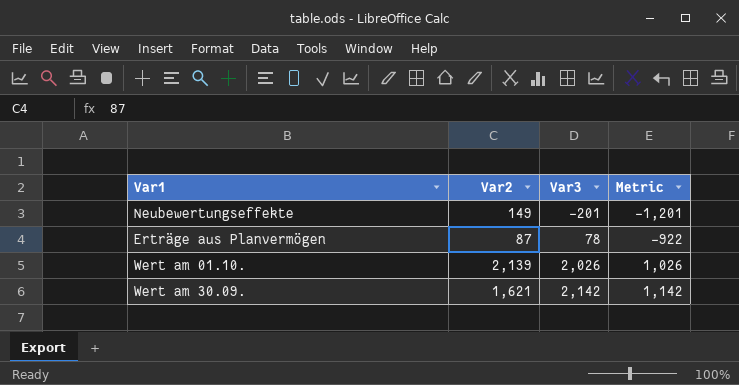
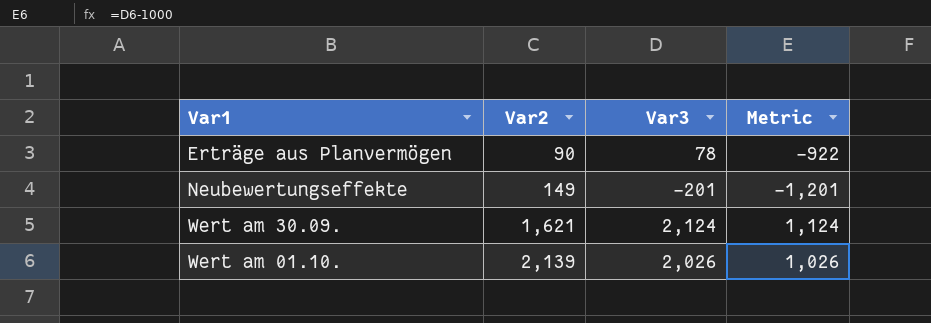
row order: Var3 ascending -> Var2 ascending
Erträge aus Planvermögen | Var2: 87 -> 90
Wert am 30.09. | Var3: 2,142 -> 2,124
Wert am 30.09. | Metric: 1,142 -> 1,124

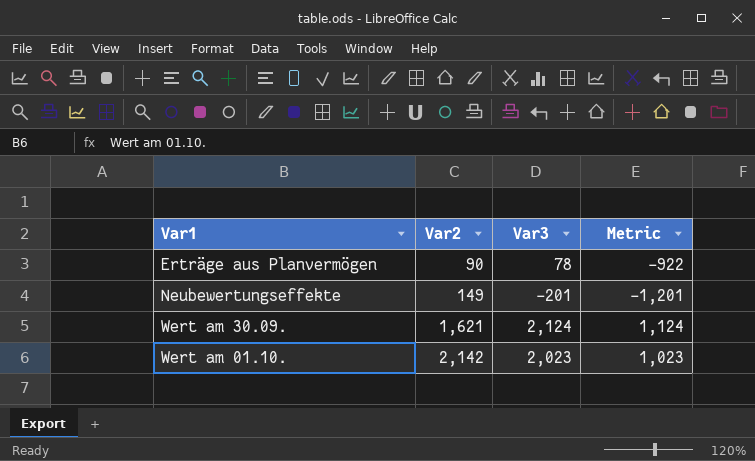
Wert am 01.10. | Var2: 2,139 -> 2,142
Wert am 01.10. | Var3: 2,026 -> 2,023
Wert am 01.10. | Metric: 1,026 -> 1,023

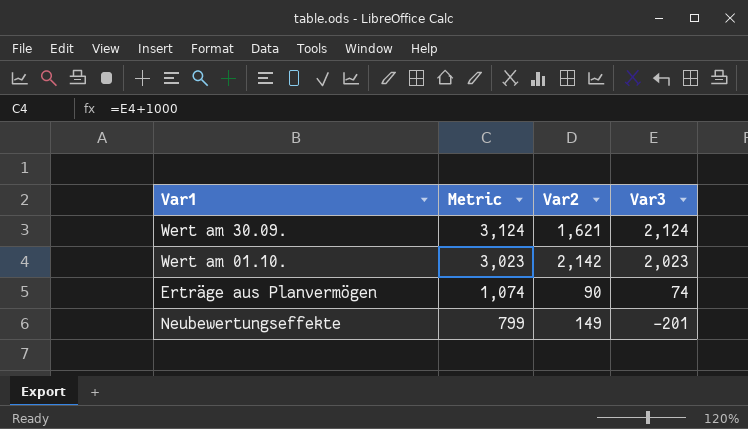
row order: Var2 ascending -> Metric descending
column Metric | formula: [Var3] - 1000 -> [Var3] + 1000
column Metric | position: 4 -> 2
Erträge aus Planvermögen | Var3: 78 -> 74

